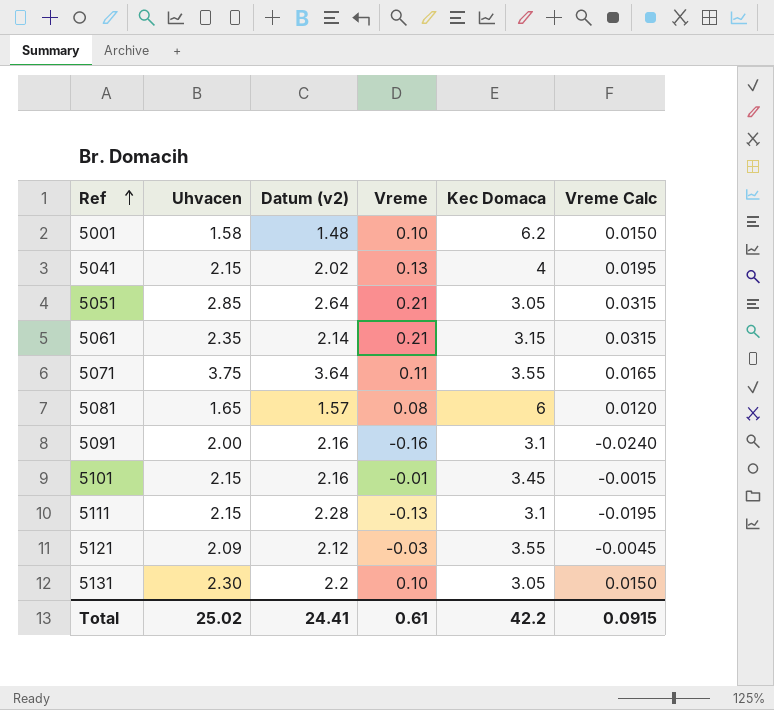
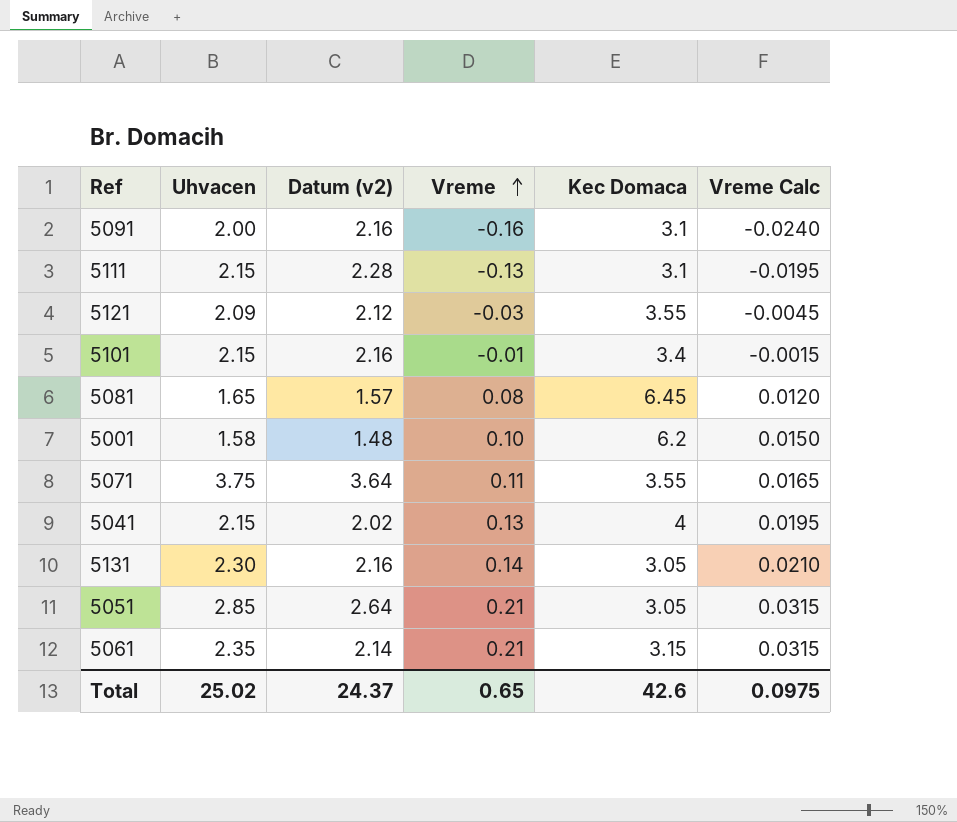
row order: Ref ascending -> Vreme ascending
5101 | Kec Domaca: 3.45 -> 3.4
5081 | Kec Domaca: 6 -> 6.45
5131 | Datum (v2): 2.2 -> 2.16
5131 | Vreme: 0.10 -> 0.14
5131 | Vreme Calc: 0.0150 -> 0.0210
Total | Datum (v2): 24.41 -> 24.37
Total | Vreme: 0.61 -> 0.65
Total | Kec Domaca: 42.2 -> 42.6
Total | Vreme Calc: 0.0915 -> 0.0975

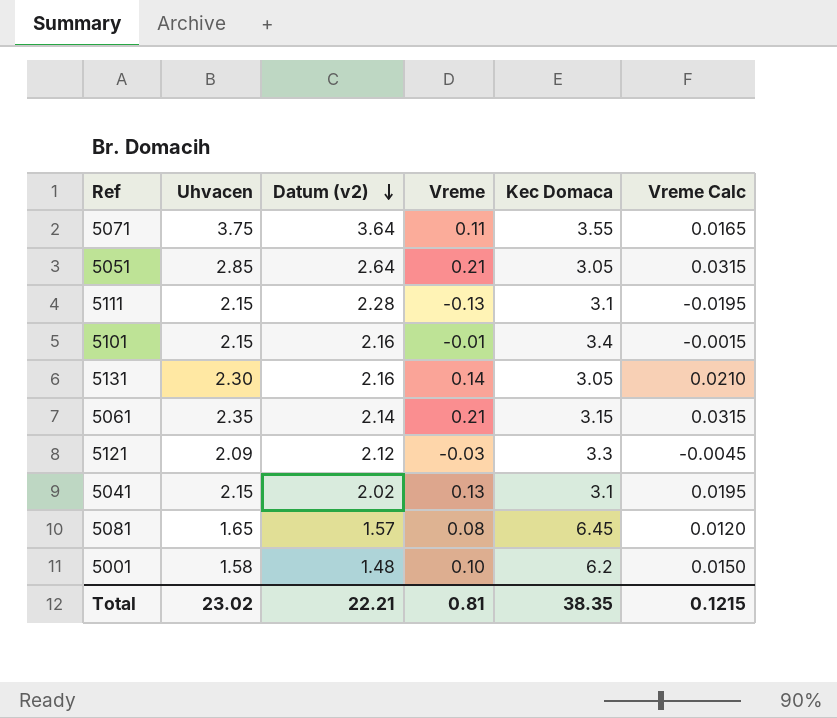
row order: Vreme ascending -> Datum (v2) descending
row 5091: 2.00 | 2.16 | -0.16 | 3.1 | -0.0240 -> none
5121 | Kec Domaca: 3.55 -> 3.3
5041 | Kec Domaca: 4 -> 3.1
Total | Uhvacen: 25.02 -> 23.02
Total | Datum (v2): 24.37 -> 22.21
Total | Vreme: 0.65 -> 0.81
Total | Kec Domaca: 42.6 -> 38.35
Total | Vreme Calc: 0.0975 -> 0.1215

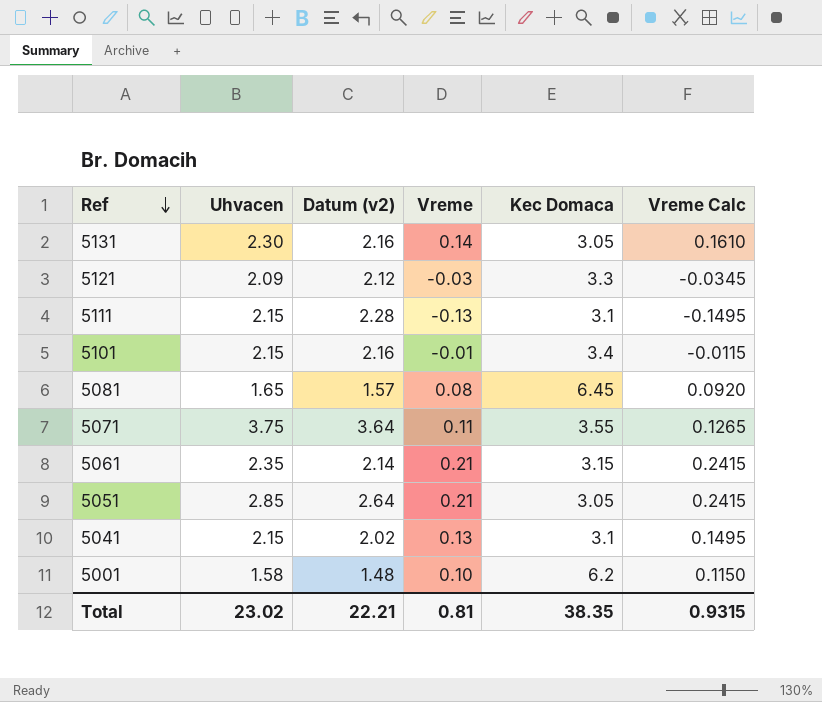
row order: Datum (v2) descending -> Ref descending
column Vreme Calc | formula: [Vreme] * 0.15 -> [Vreme] * 1.15
Total | Vreme Calc: 0.1215 -> 0.9315

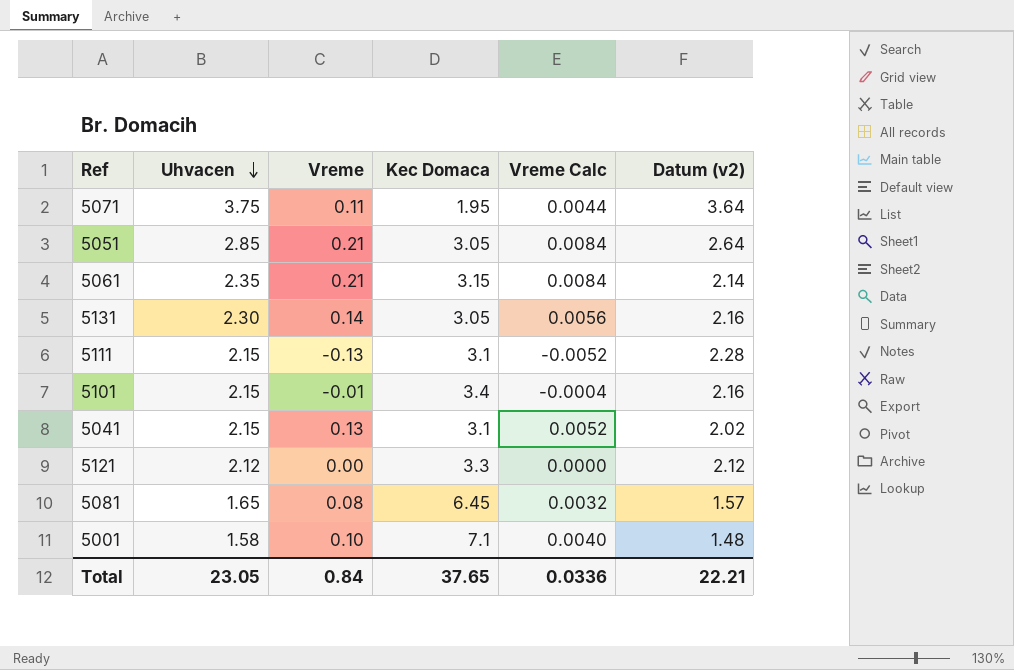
row order: Ref descending -> Uhvacen descending
column Vreme Calc | formula: [Vreme] * 1.15 -> [Vreme] * 0.04
column Datum (v2) | position: 3 -> 6
5071 | Kec Domaca: 3.55 -> 1.95
5121 | Uhvacen: 2.09 -> 2.12
5121 | Vreme: -0.03 -> 0.00
5001 | Kec Domaca: 6.2 -> 7.1
Total | Uhvacen: 23.02 -> 23.05
Total | Vreme: 0.81 -> 0.84
Total | Kec Domaca: 38.35 -> 37.65
Total | Vreme Calc: 0.9315 -> 0.0336

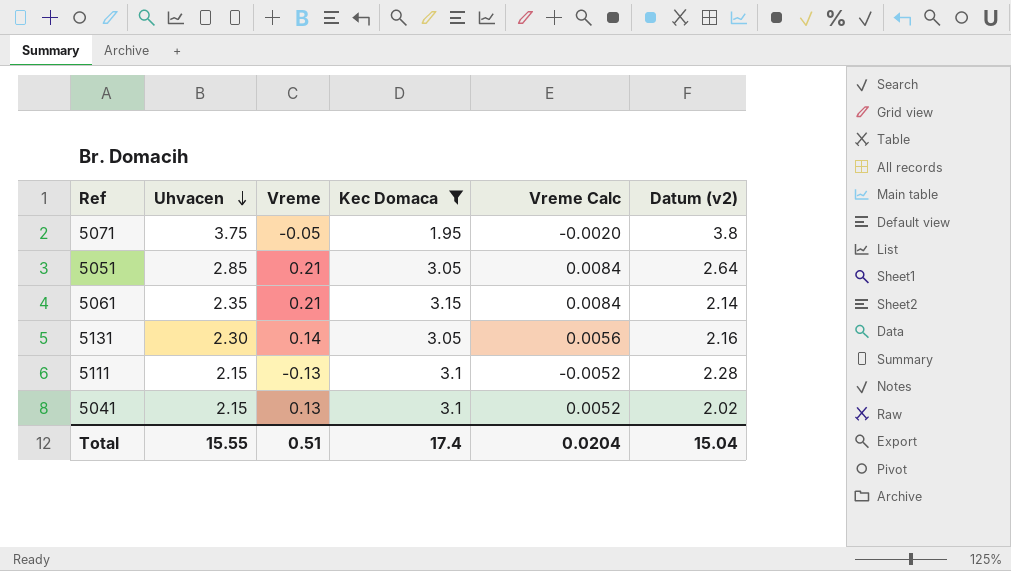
filter: none -> Kec Domaca <= 3.15
5071 | Vreme: 0.11 -> -0.05
5071 | Vreme Calc: 0.0044 -> -0.0020
5071 | Datum (v2): 3.64 -> 3.8
Total | Uhvacen: 23.05 -> 15.55
Total | Vreme: 0.84 -> 0.51
Total | Kec Domaca: 37.65 -> 17.4
Total | Vreme Calc: 0.0336 -> 0.0204
Total | Datum (v2): 22.21 -> 15.04

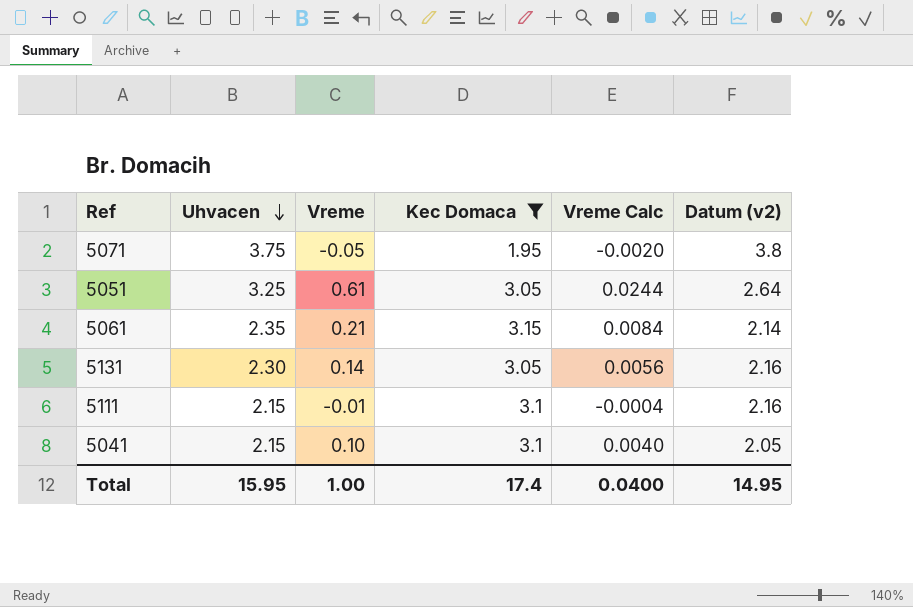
5051 | Uhvacen: 2.85 -> 3.25
5051 | Vreme: 0.21 -> 0.61
5051 | Vreme Calc: 0.0084 -> 0.0244
5111 | Vreme: -0.13 -> -0.01
5111 | Vreme Calc: -0.0052 -> -0.0004
5111 | Datum (v2): 2.28 -> 2.16
5041 | Vreme: 0.13 -> 0.10
5041 | Vreme Calc: 0.0052 -> 0.0040
5041 | Datum (v2): 2.02 -> 2.05
Total | Uhvacen: 15.55 -> 15.95
Total | Vreme: 0.51 -> 1.00
Total | Vreme Calc: 0.0204 -> 0.0400
Total | Datum (v2): 15.04 -> 14.95

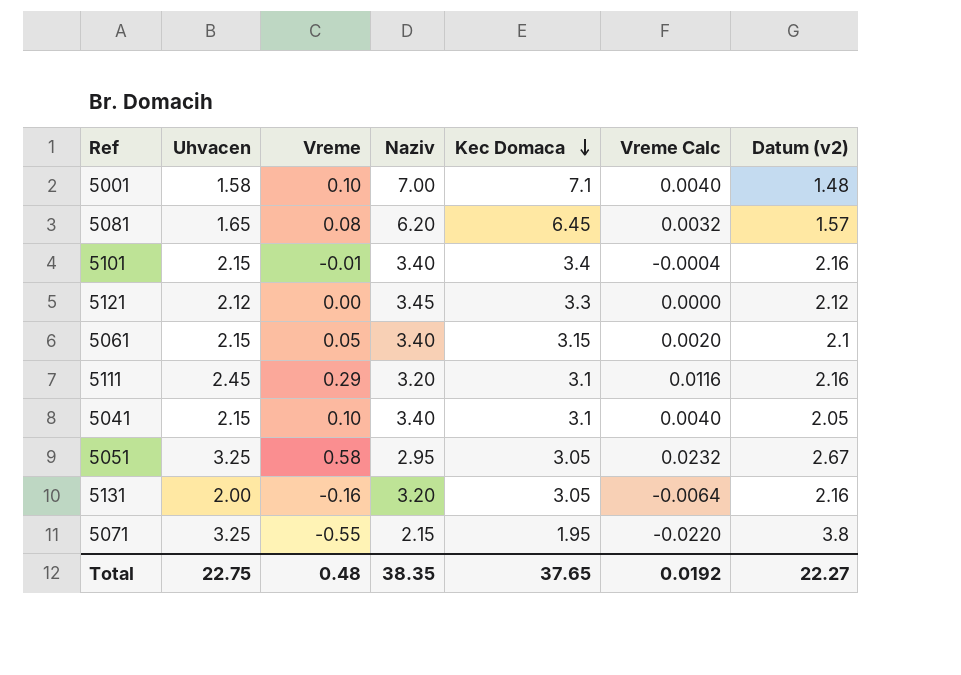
filter: Kec Domaca <= 3.15 -> none
row order: Uhvacen descending -> Kec Domaca descending
column Naziv | position: none -> 4
5061 | Uhvacen: 2.35 -> 2.15
5061 | Vreme: 0.21 -> 0.05
5061 | Vreme Calc: 0.0084 -> 0.0020
5061 | Datum (v2): 2.14 -> 2.1
5111 | Uhvacen: 2.15 -> 2.45
5111 | Vreme: -0.01 -> 0.29
5111 | Vreme Calc: -0.0004 -> 0.0116
5051 | Vreme: 0.61 -> 0.58
5051 | Vreme Calc: 0.0244 -> 0.0232
5051 | Datum (v2): 2.64 -> 2.67
5131 | Uhvacen: 2.30 -> 2.00
5131 | Vreme: 0.14 -> -0.16
5131 | Vreme Calc: 0.0056 -> -0.0064
5071 | Uhvacen: 3.75 -> 3.25
5071 | Vreme: -0.05 -> -0.55
5071 | Vreme Calc: -0.0020 -> -0.0220
Total | Uhvacen: 15.95 -> 22.75
Total | Vreme: 1.00 -> 0.48
Total | Kec Domaca: 17.4 -> 37.65
Total | Vreme Calc: 0.0400 -> 0.0192
Total | Datum (v2): 14.95 -> 22.27

